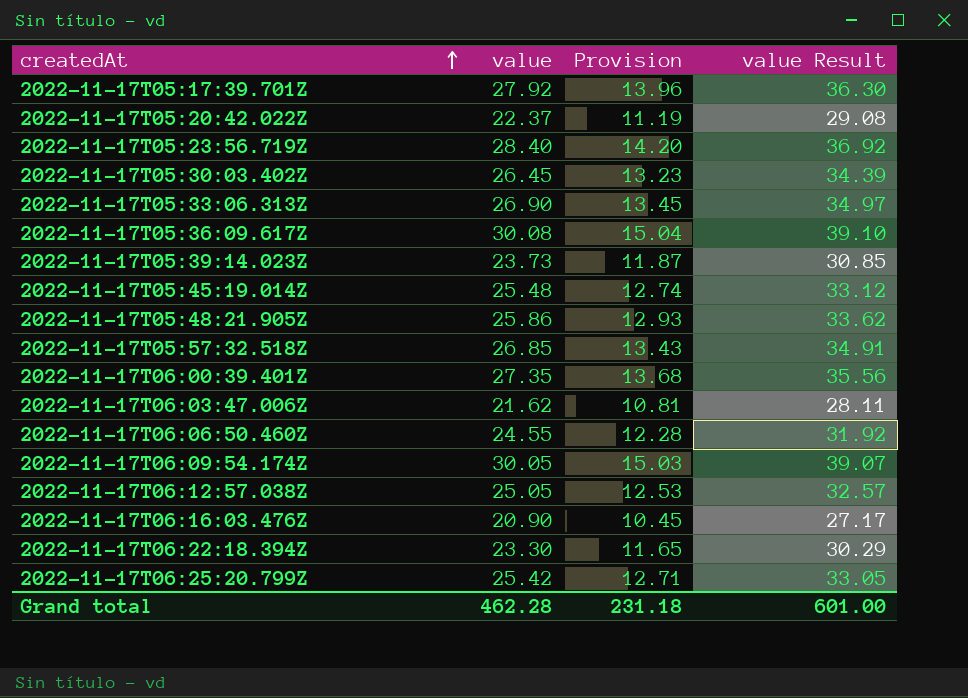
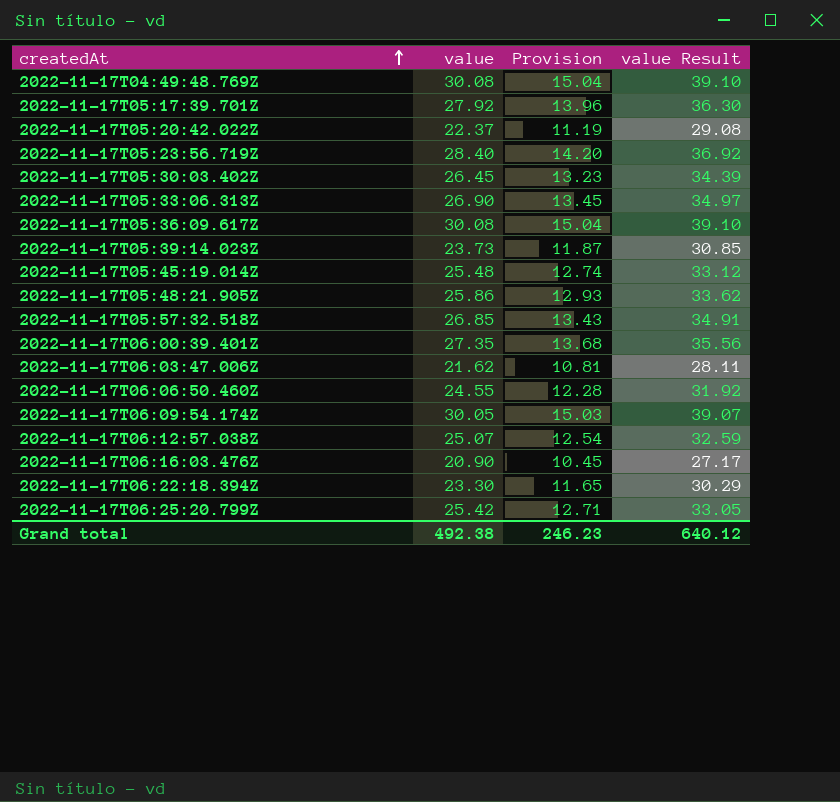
row 2022-11-17T04:49:48.769Z: none -> 30.08 | 15.04 | 39.10
2022-11-17T06:12:57.038Z | value: 25.05 -> 25.07
2022-11-17T06:12:57.038Z | Provision: 12.53 -> 12.54
2022-11-17T06:12:57.038Z | value Result: 32.57 -> 32.59
Grand total | value: 462.28 -> 492.38
Grand total | Provision: 231.18 -> 246.23
Grand total | value Result: 601.00 -> 640.12

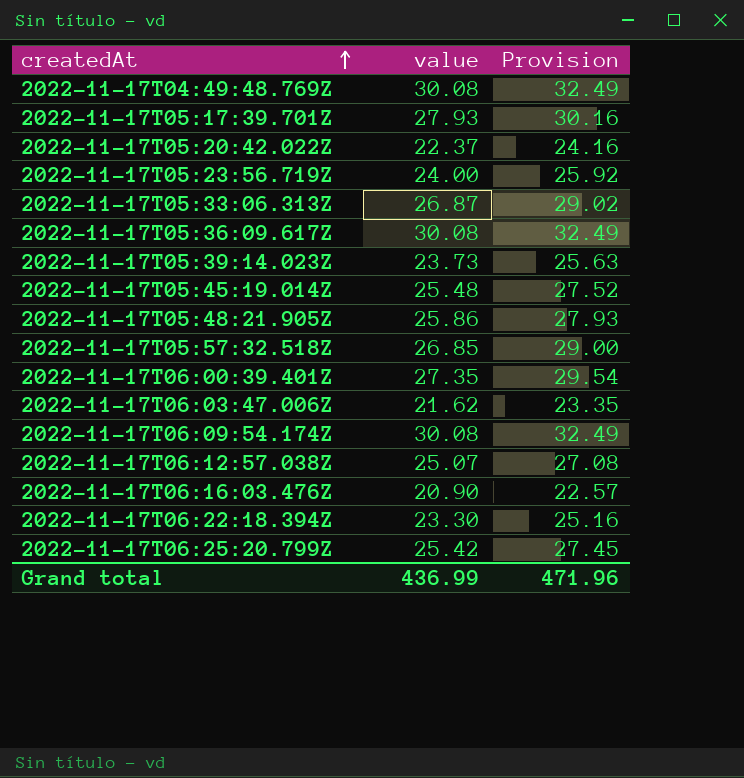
column value Result | formula: [value] * 1.3 -> none
column Provision | formula: [value] * 0.5 -> [value] * 1.08
row 2022-11-17T05:30:03.402Z: 26.45 | 13.23 | 34.39 -> none
row 2022-11-17T06:06:50.460Z: 24.55 | 12.28 | 31.92 -> none
2022-11-17T05:17:39.701Z | value: 27.92 -> 27.93
2022-11-17T05:23:56.719Z | value: 28.40 -> 24.00
2022-11-17T05:33:06.313Z | value: 26.90 -> 26.87
2022-11-17T06:09:54.174Z | value: 30.05 -> 30.08
Grand total | value: 492.38 -> 436.99
Grand total | Provision: 246.23 -> 471.96

